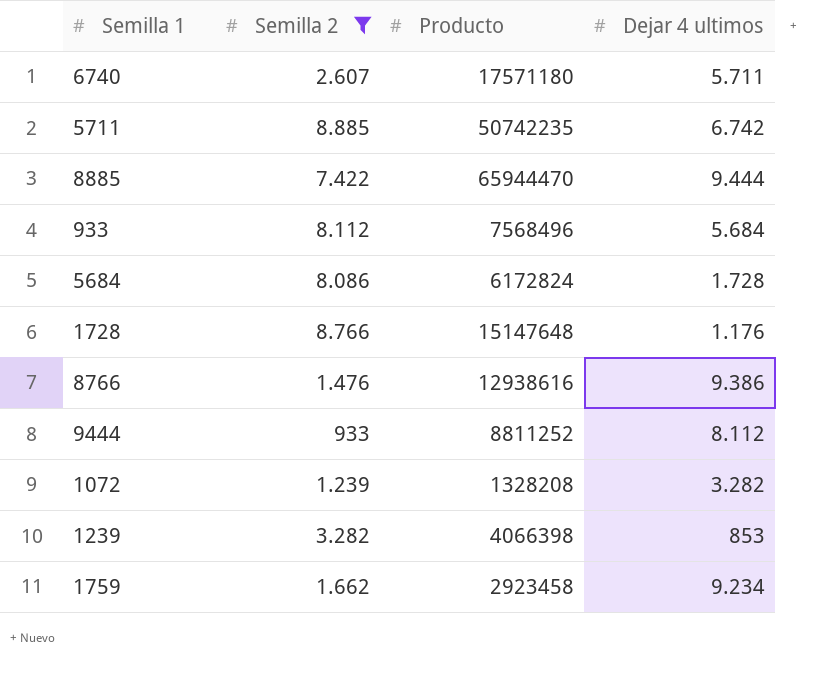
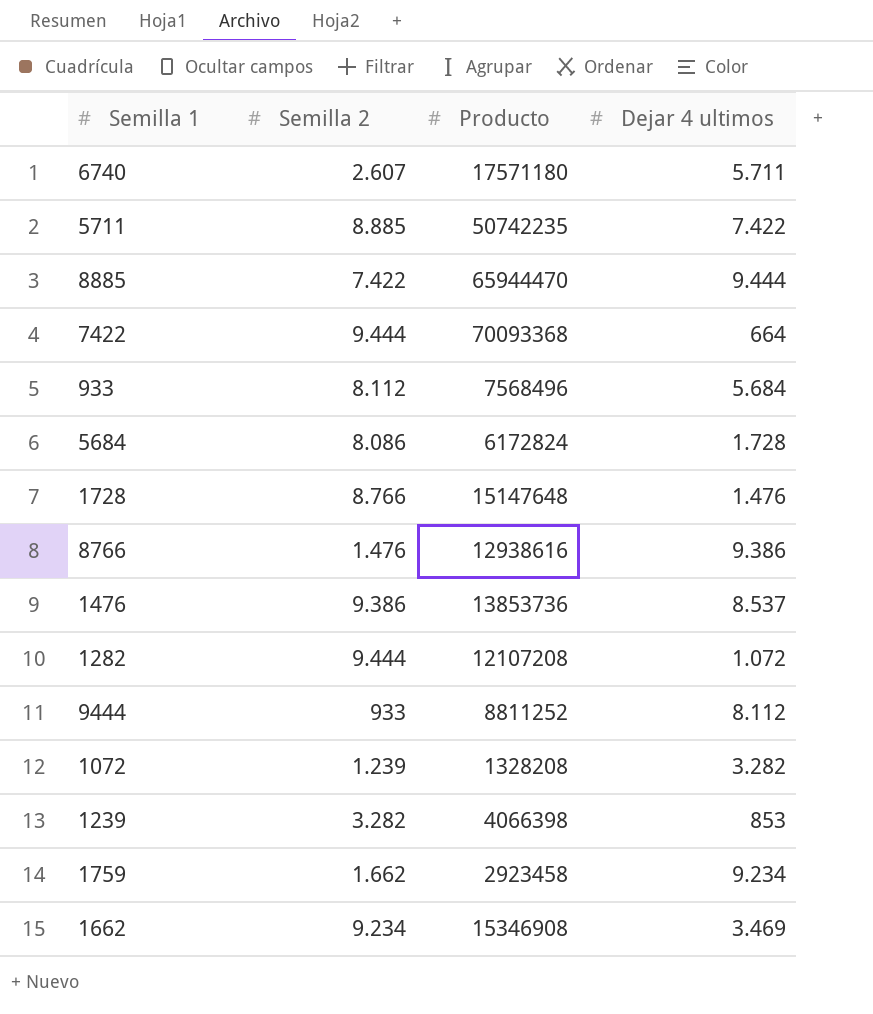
filter: Semilla 2 <= 8.885 -> none
5711 | Dejar 4 ultimos: 6.742 -> 7.422
1728 | Dejar 4 ultimos: 1.176 -> 1.476

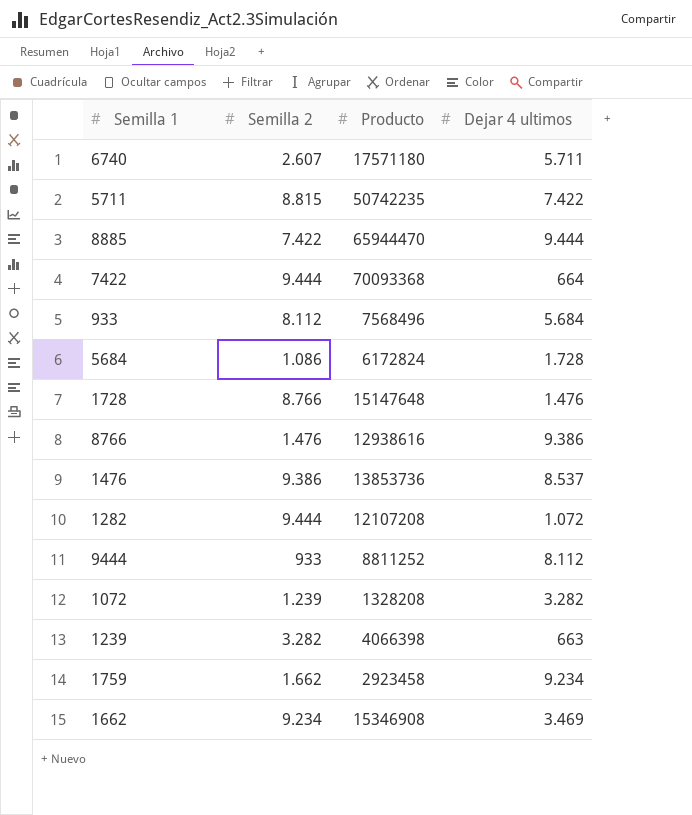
5711 | Semilla 2: 8.885 -> 8.815
5684 | Semilla 2: 8.086 -> 1.086
1239 | Dejar 4 ultimos: 853 -> 663

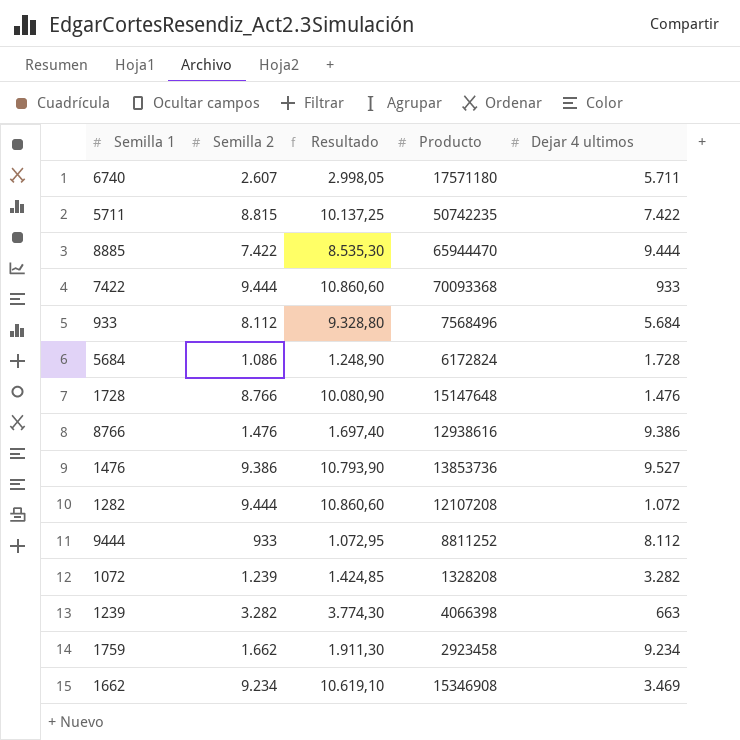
column Resultado | formula: none -> [Semilla 2] * 1,15
7422 | Dejar 4 ultimos: 664 -> 933
1476 | Dejar 4 ultimos: 8.537 -> 9.527

